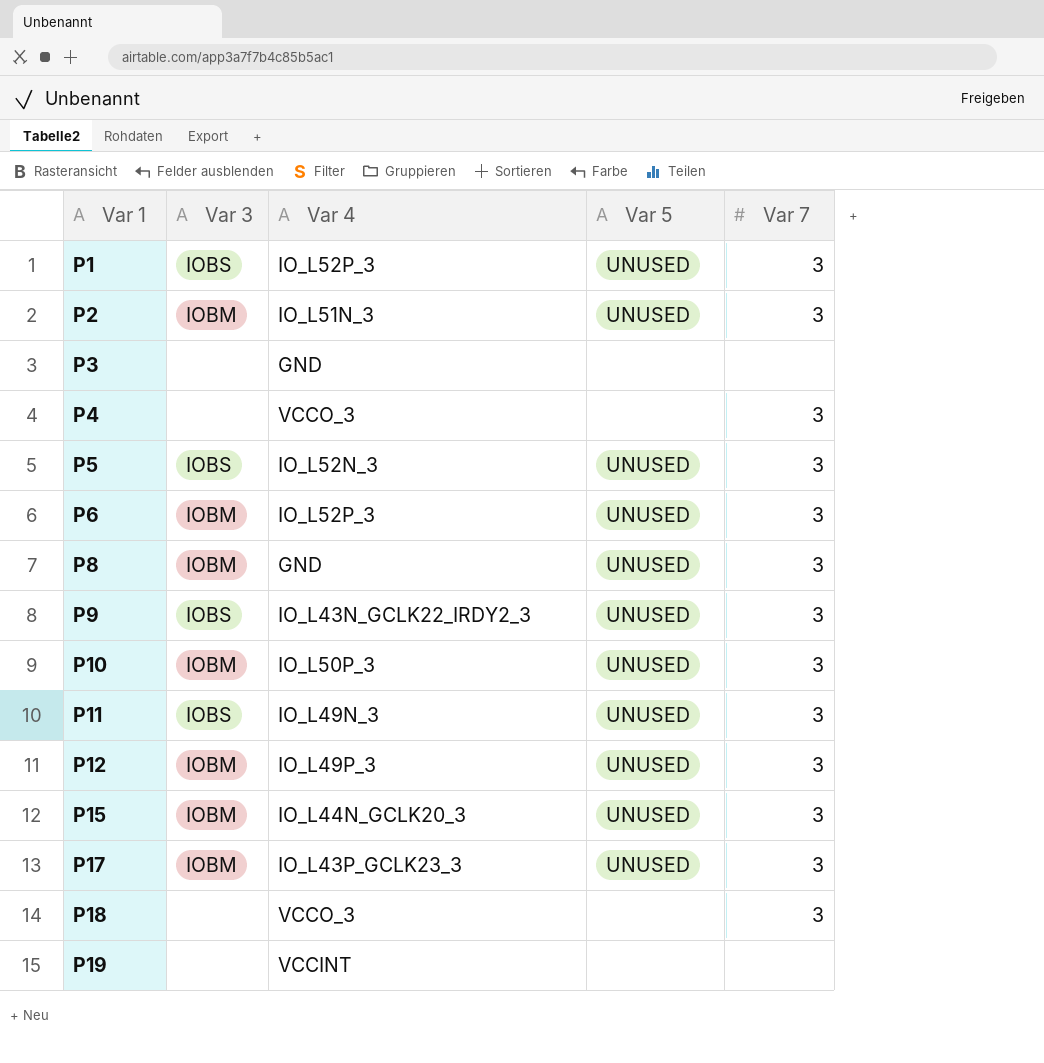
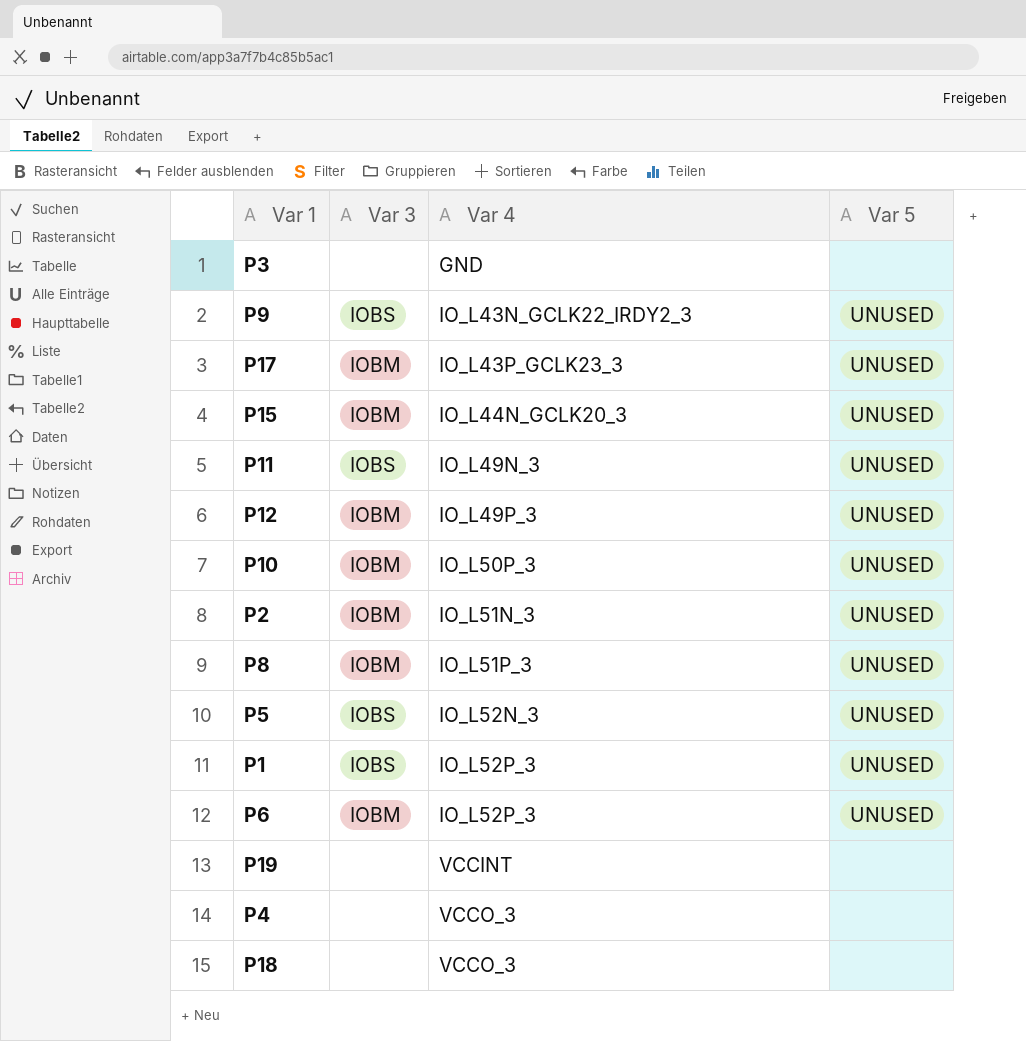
row order: Var 1 ascending -> Var 4 ascending
column Var 7 | position: 5 -> none
P8 | Var 4: GND -> IO_L51P_3

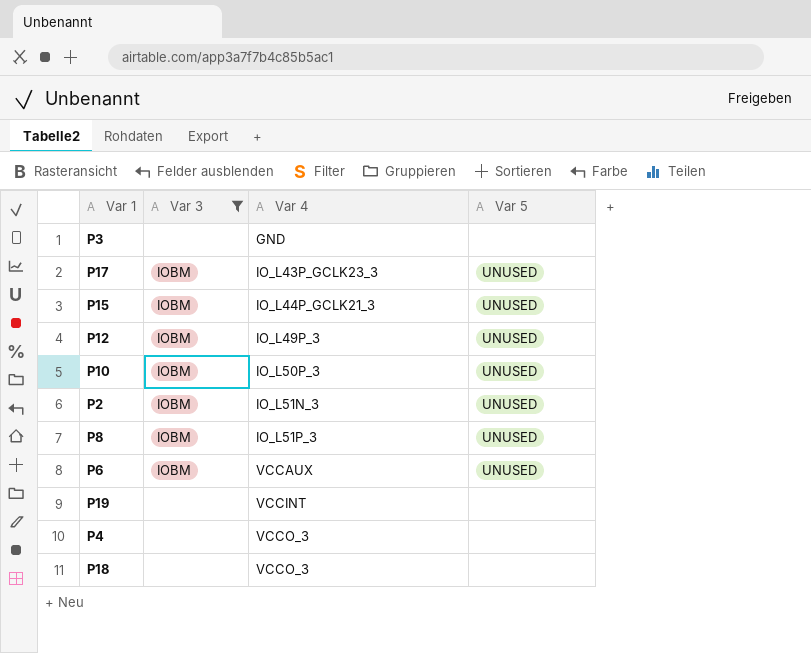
filter: none -> Var 3 != IOBS
P15 | Var 4: IO_L44N_GCLK20_3 -> IO_L44P_GCLK21_3
P6 | Var 4: IO_L52P_3 -> VCCAUX

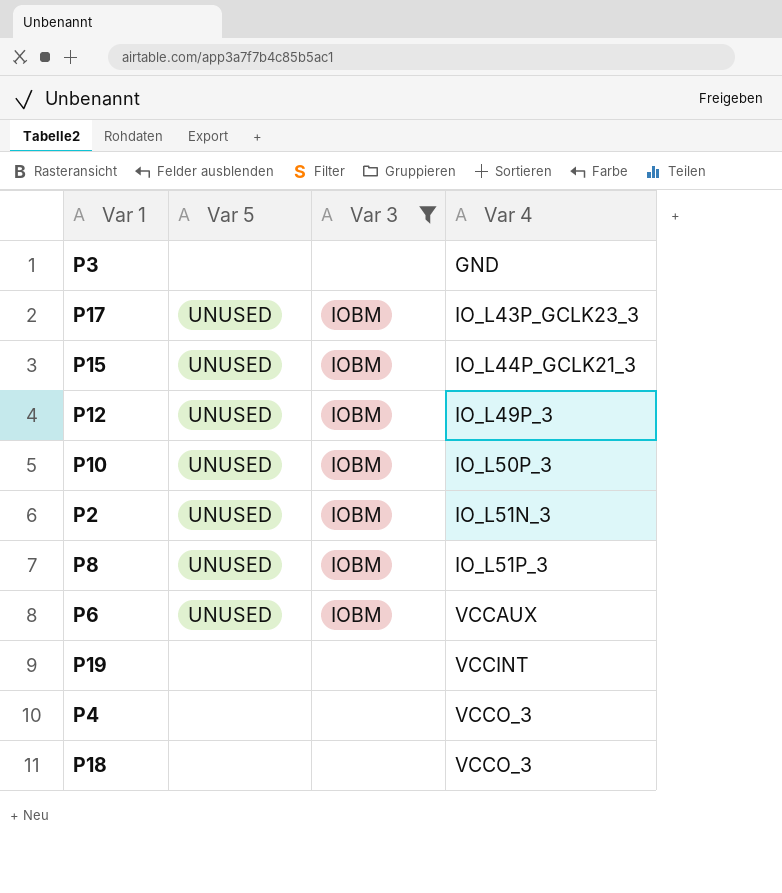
column Var 5 | position: 4 -> 2

